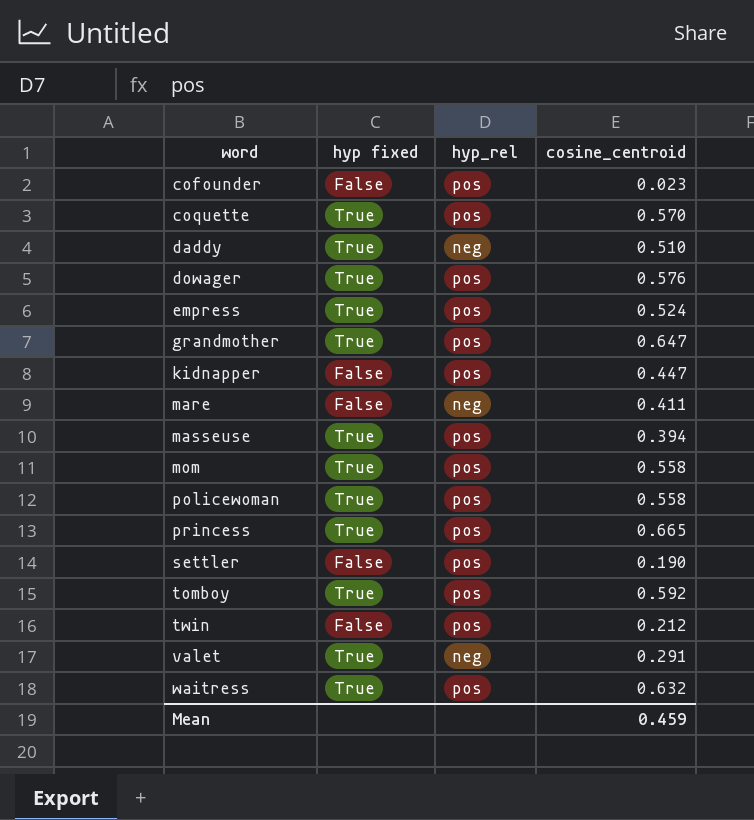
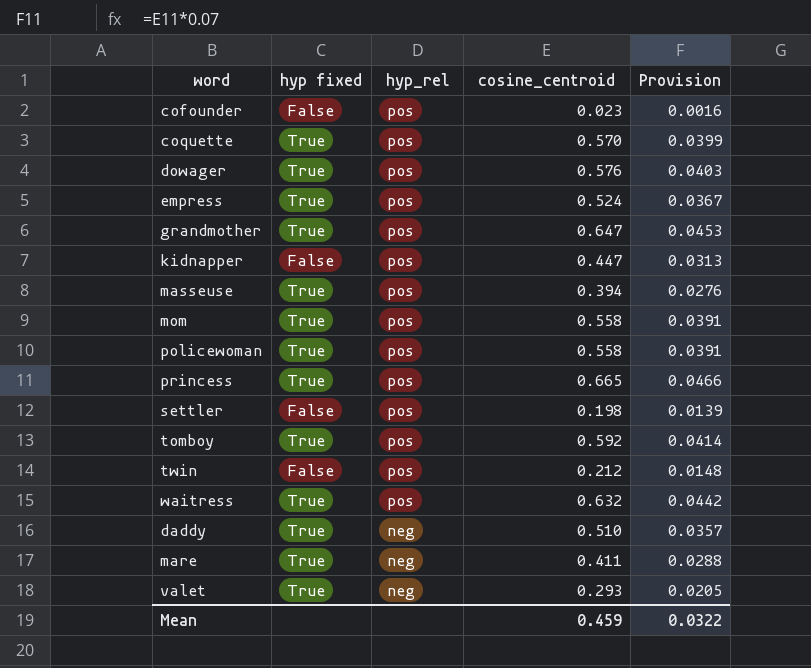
row order: word ascending -> hyp_rel descending
column Provision | formula: none -> [cosine_centroid] * 0.07
settler | cosine_centroid: 0.190 -> 0.198
mare | hyp fixed: False -> True
valet | cosine_centroid: 0.291 -> 0.293

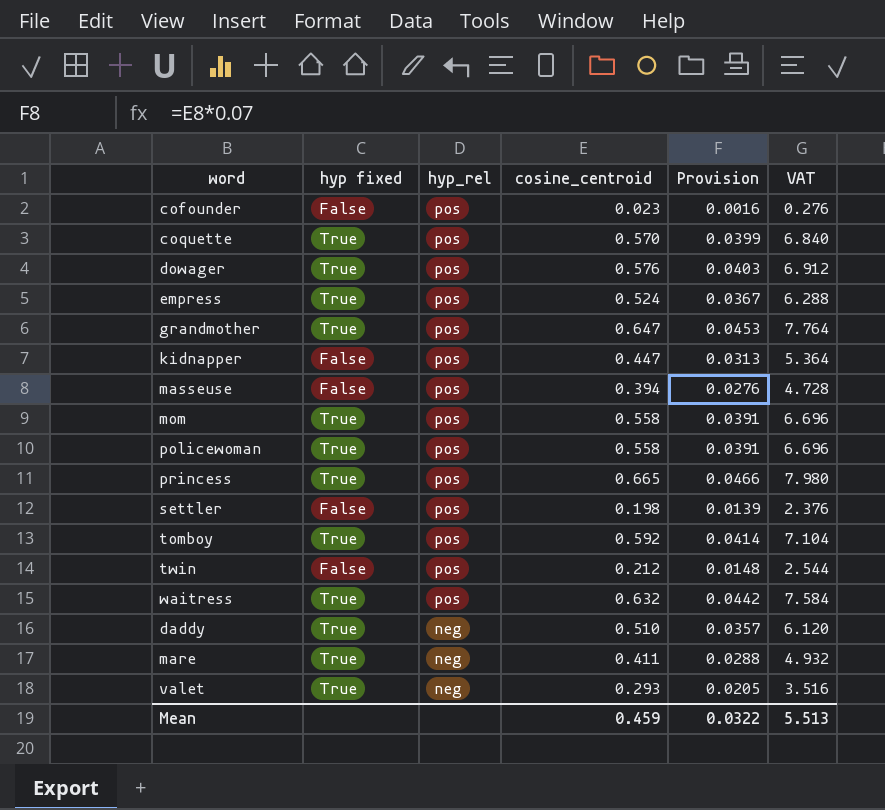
column VAT | formula: none -> [cosine_centroid] * 12
masseuse | hyp fixed: True -> False

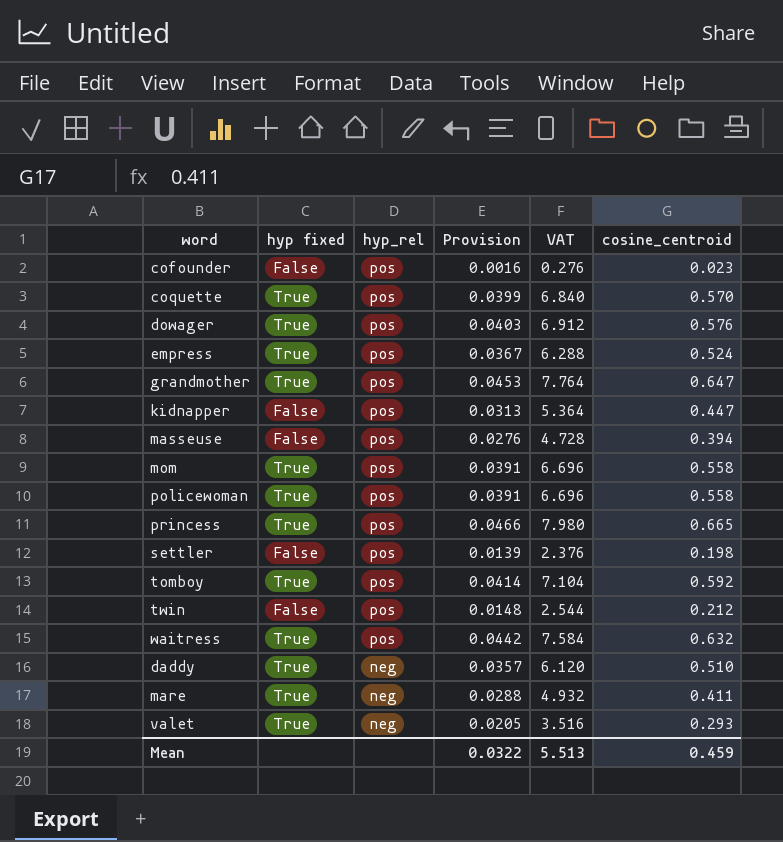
column cosine_centroid | position: 4 -> 6

